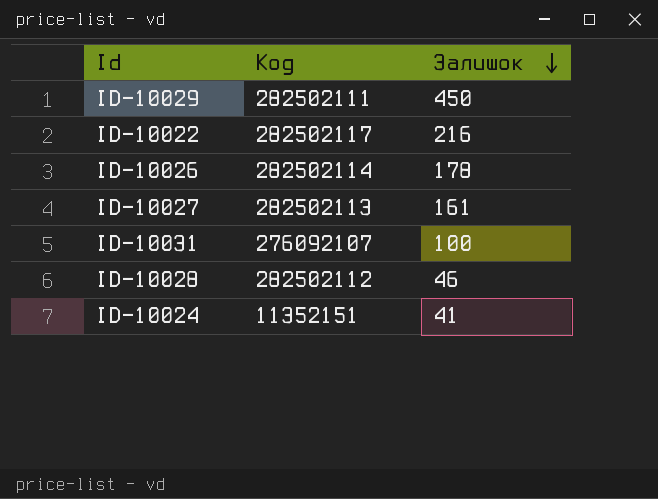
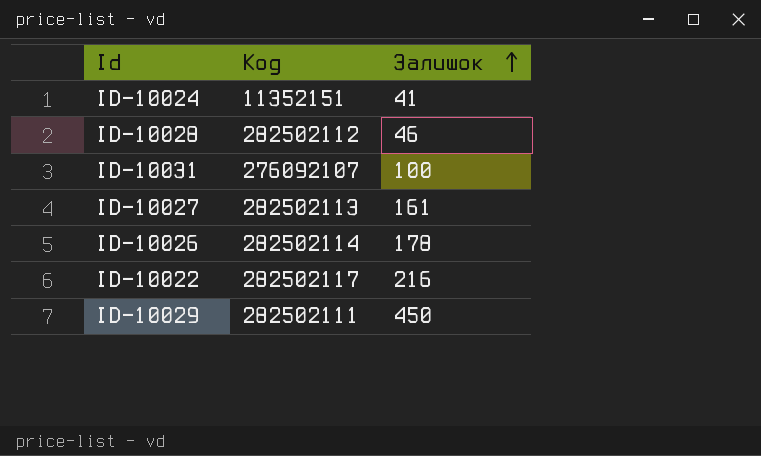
row order: Залишок descending -> Залишок ascending

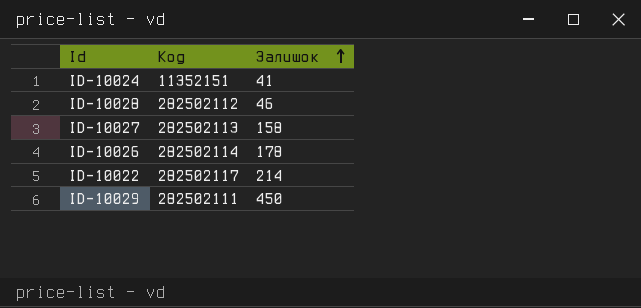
row ID-10031: 276092107 | 100 -> none
ID-10027 | Залишок: 161 -> 158
ID-10022 | Залишок: 216 -> 214

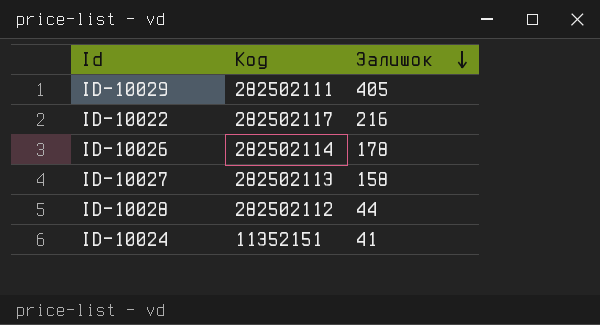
row order: Залишок ascending -> Залишок descending
ID-10029 | Залишок: 450 -> 405
ID-10022 | Залишок: 214 -> 216
ID-10028 | Залишок: 46 -> 44

